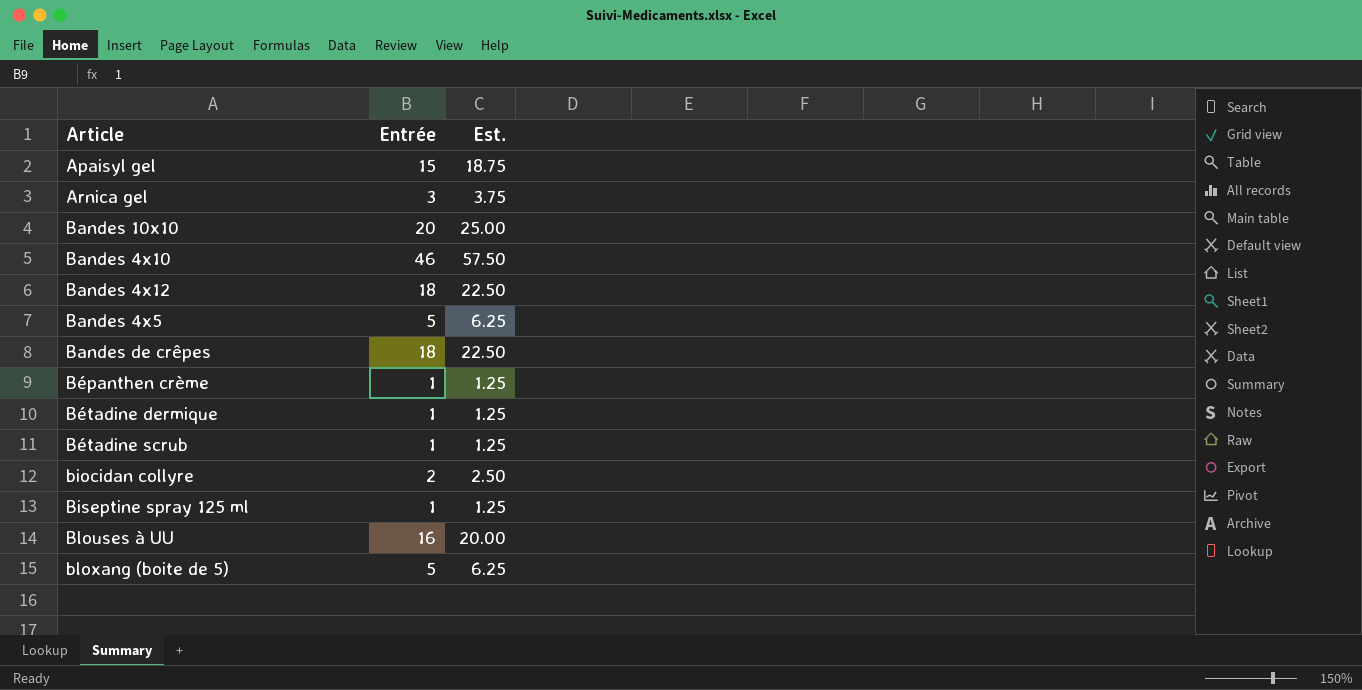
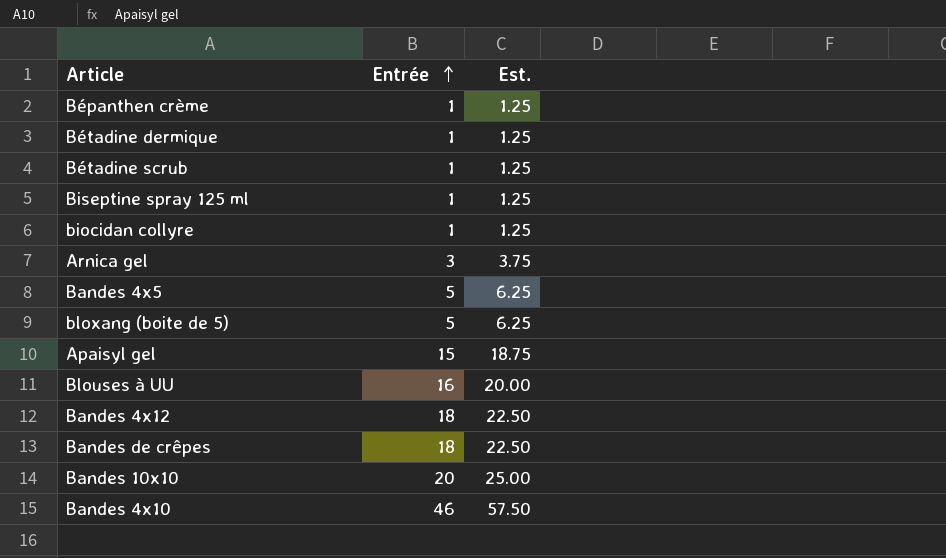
row order: none -> Entrée ascending
biocidan collyre | Entrée: 2 -> 1
biocidan collyre | Est.: 2.50 -> 1.25

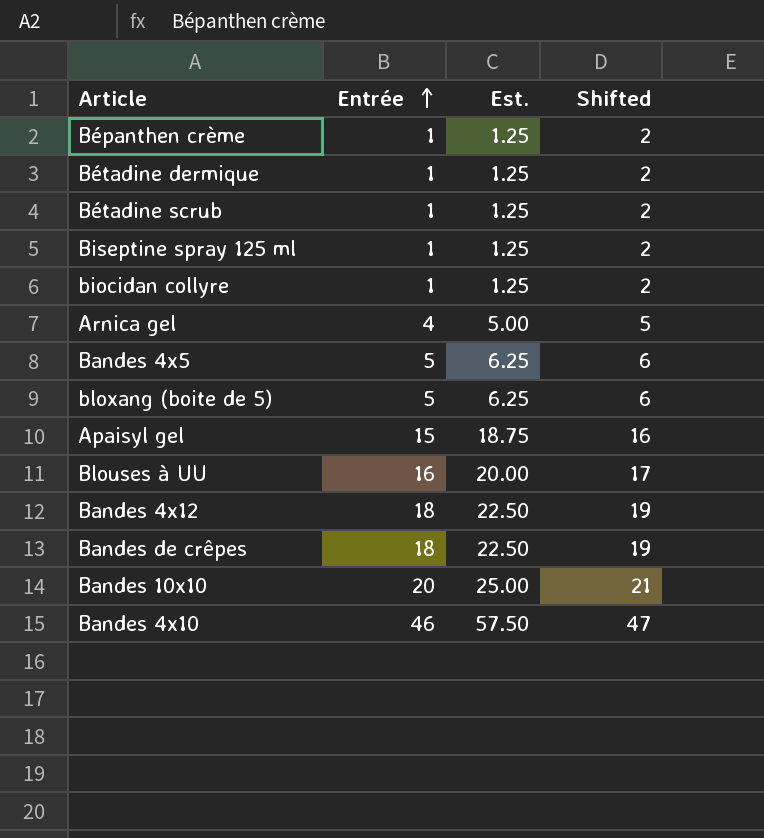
column Shifted | formula: none -> [Entrée] + 1
Arnica gel | Entrée: 3 -> 4
Arnica gel | Est.: 3.75 -> 5.00

